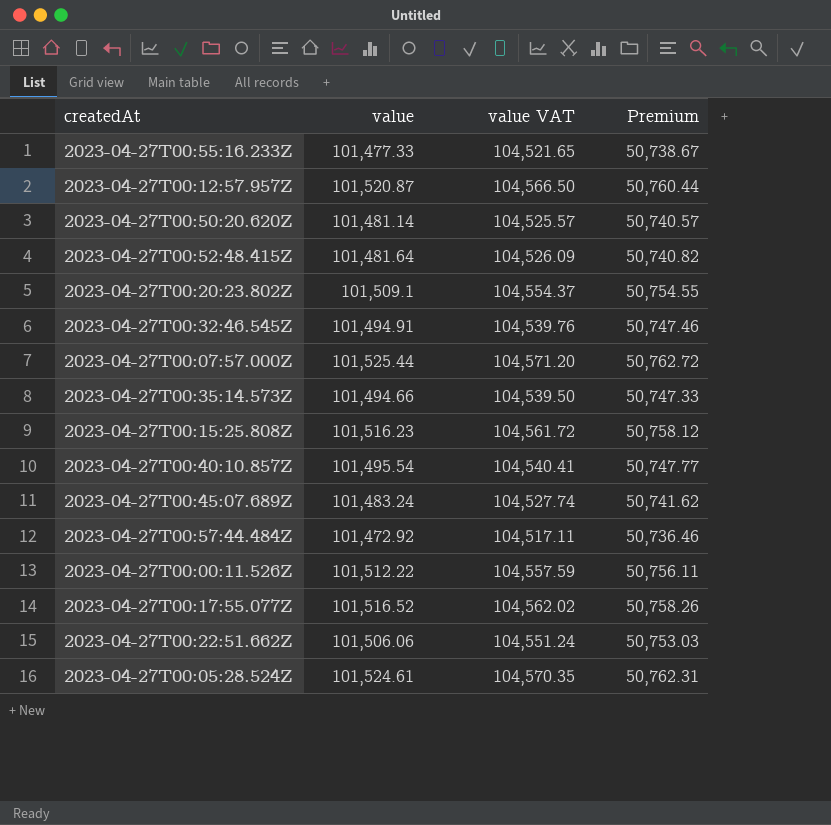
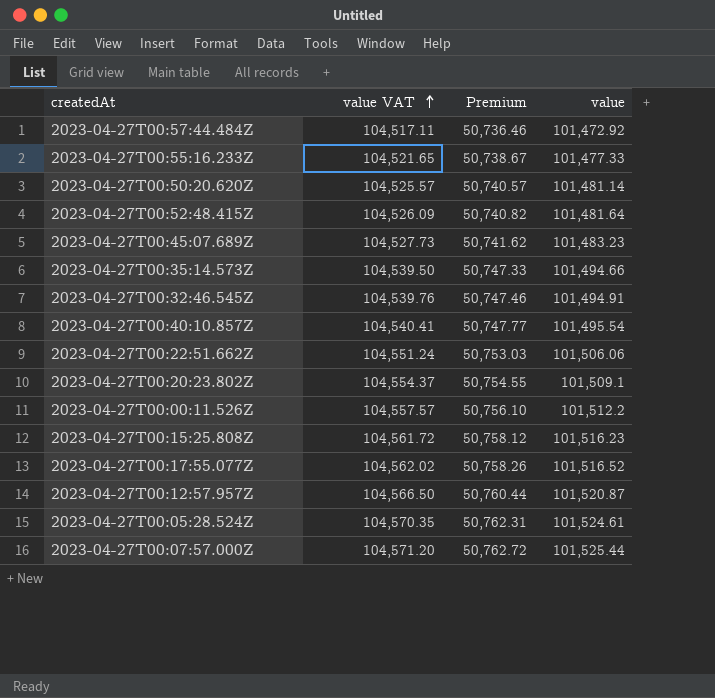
row order: none -> value VAT ascending
column value | position: 2 -> 4
2023-04-27T00:45:07.689Z | value VAT: 104,527.74 -> 104,527.73
2023-04-27T00:45:07.689Z | value: 101,483.24 -> 101,483.23
2023-04-27T00:00:11.526Z | value VAT: 104,557.59 -> 104,557.57
2023-04-27T00:00:11.526Z | Premium: 50,756.11 -> 50,756.10
2023-04-27T00:00:11.526Z | value: 101,512.22 -> 101,512.2

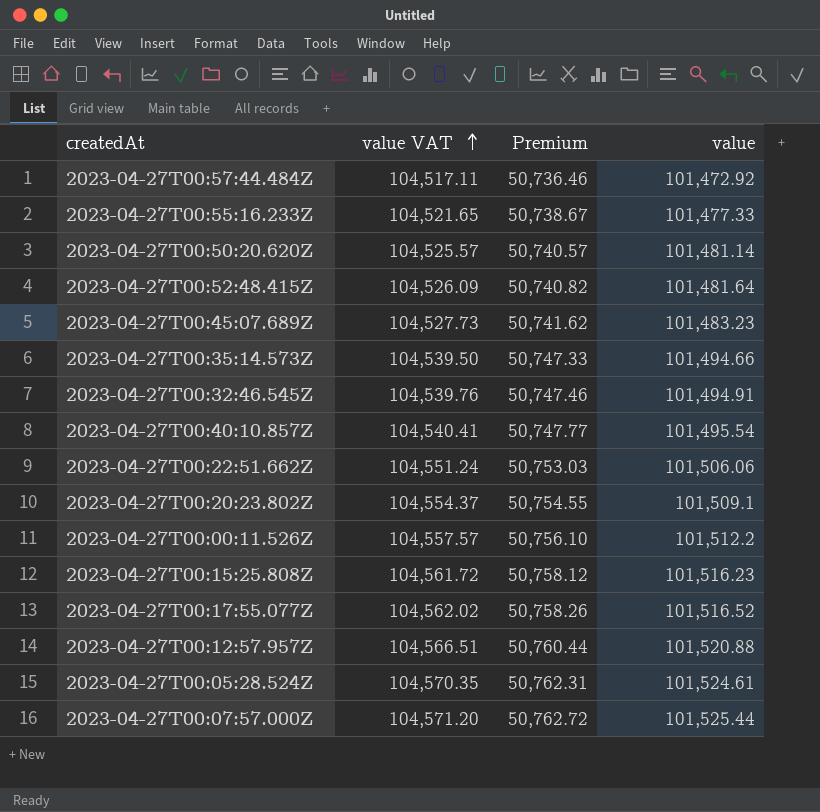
2023-04-27T00:12:57.957Z | value VAT: 104,566.50 -> 104,566.51
2023-04-27T00:12:57.957Z | value: 101,520.87 -> 101,520.88

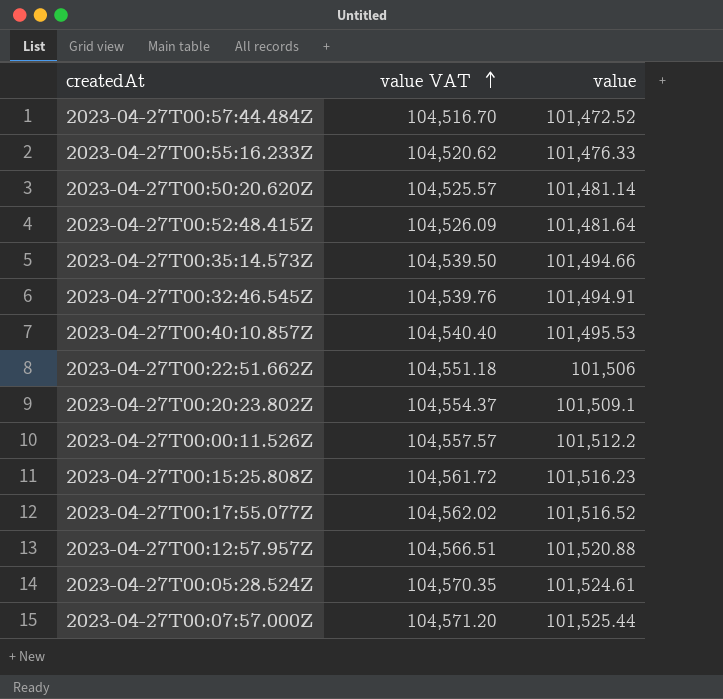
column Premium | formula: [value] * 0.5 -> none
row 2023-04-27T00:45:07.689Z: 104,527.73 | 50,741.62 | 101,483.23 -> none
2023-04-27T00:57:44.484Z | value VAT: 104,517.11 -> 104,516.70
2023-04-27T00:57:44.484Z | value: 101,472.92 -> 101,472.52
2023-04-27T00:55:16.233Z | value VAT: 104,521.65 -> 104,520.62
2023-04-27T00:55:16.233Z | value: 101,477.33 -> 101,476.33
2023-04-27T00:40:10.857Z | value VAT: 104,540.41 -> 104,540.40
2023-04-27T00:40:10.857Z | value: 101,495.54 -> 101,495.53
2023-04-27T00:22:51.662Z | value VAT: 104,551.24 -> 104,551.18
2023-04-27T00:22:51.662Z | value: 101,506.06 -> 101,506

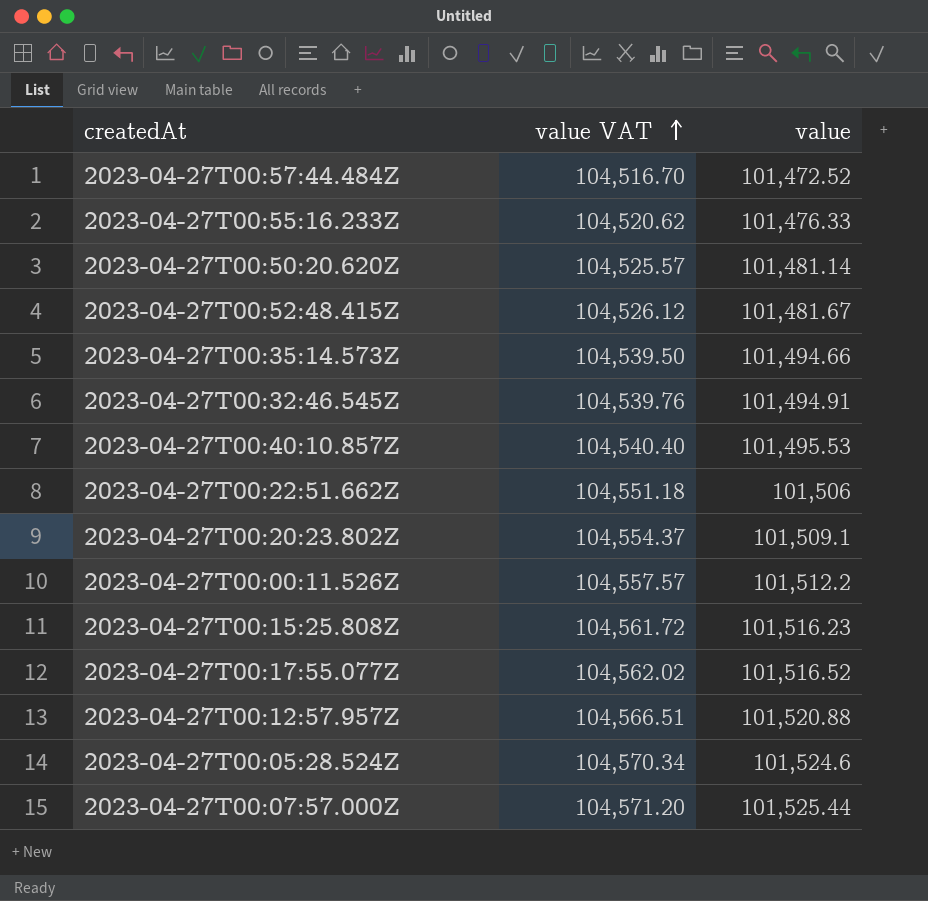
2023-04-27T00:52:48.415Z | value VAT: 104,526.09 -> 104,526.12
2023-04-27T00:52:48.415Z | value: 101,481.64 -> 101,481.67
2023-04-27T00:05:28.524Z | value VAT: 104,570.35 -> 104,570.34
2023-04-27T00:05:28.524Z | value: 101,524.61 -> 101,524.6

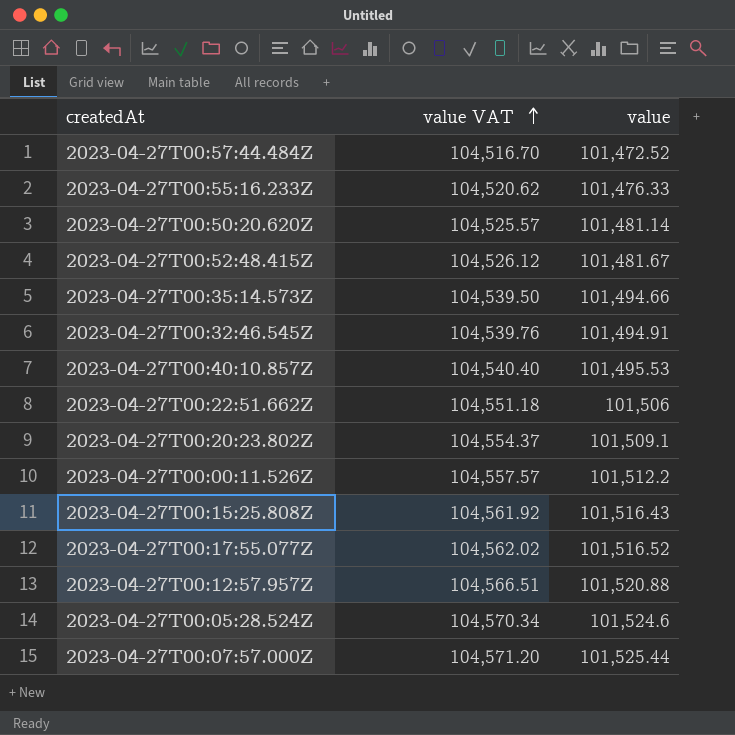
2023-04-27T00:15:25.808Z | value VAT: 104,561.72 -> 104,561.92
2023-04-27T00:15:25.808Z | value: 101,516.23 -> 101,516.43

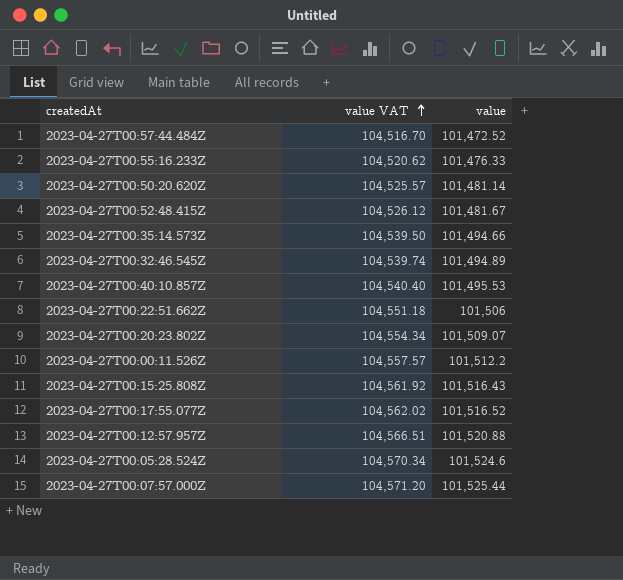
2023-04-27T00:32:46.545Z | value VAT: 104,539.76 -> 104,539.74
2023-04-27T00:32:46.545Z | value: 101,494.91 -> 101,494.89
2023-04-27T00:20:23.802Z | value VAT: 104,554.37 -> 104,554.34
2023-04-27T00:20:23.802Z | value: 101,509.1 -> 101,509.07

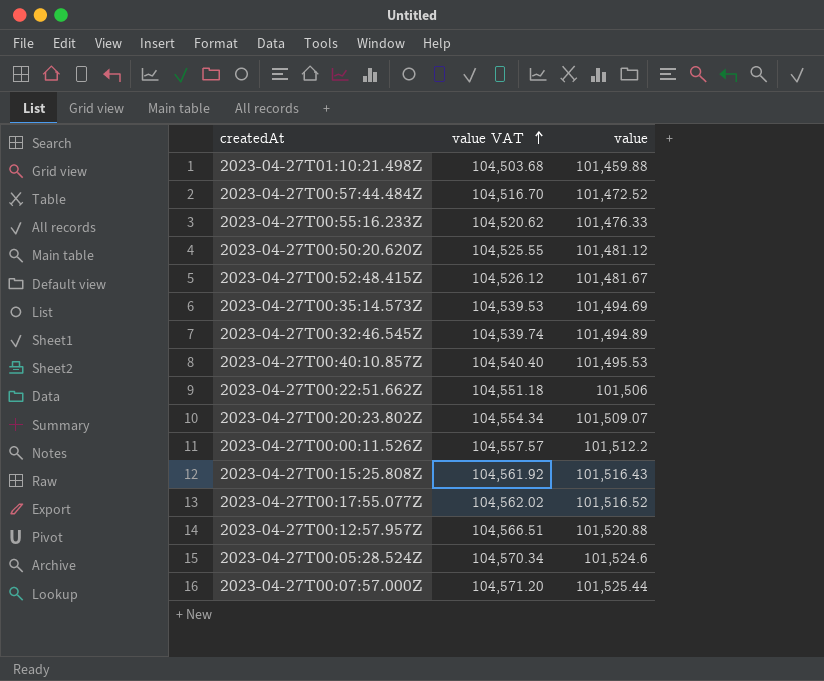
row 2023-04-27T01:10:21.498Z: none -> 104,503.68 | 101,459.88
2023-04-27T00:50:20.620Z | value VAT: 104,525.57 -> 104,525.55
2023-04-27T00:50:20.620Z | value: 101,481.14 -> 101,481.12
2023-04-27T00:35:14.573Z | value VAT: 104,539.50 -> 104,539.53
2023-04-27T00:35:14.573Z | value: 101,494.66 -> 101,494.69

